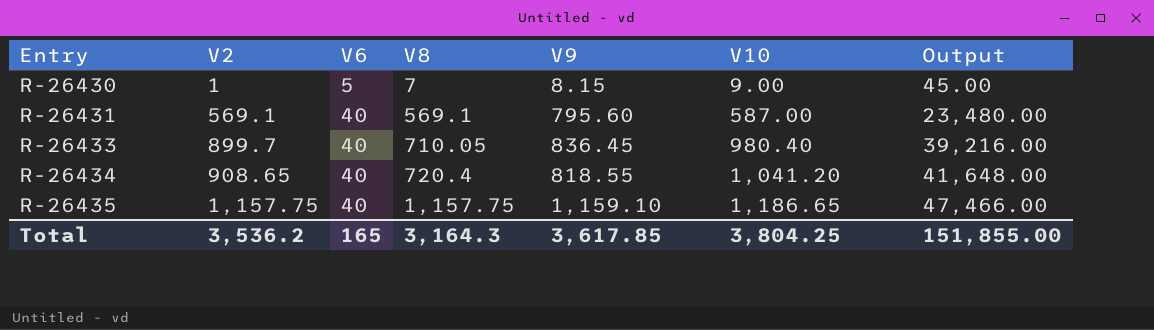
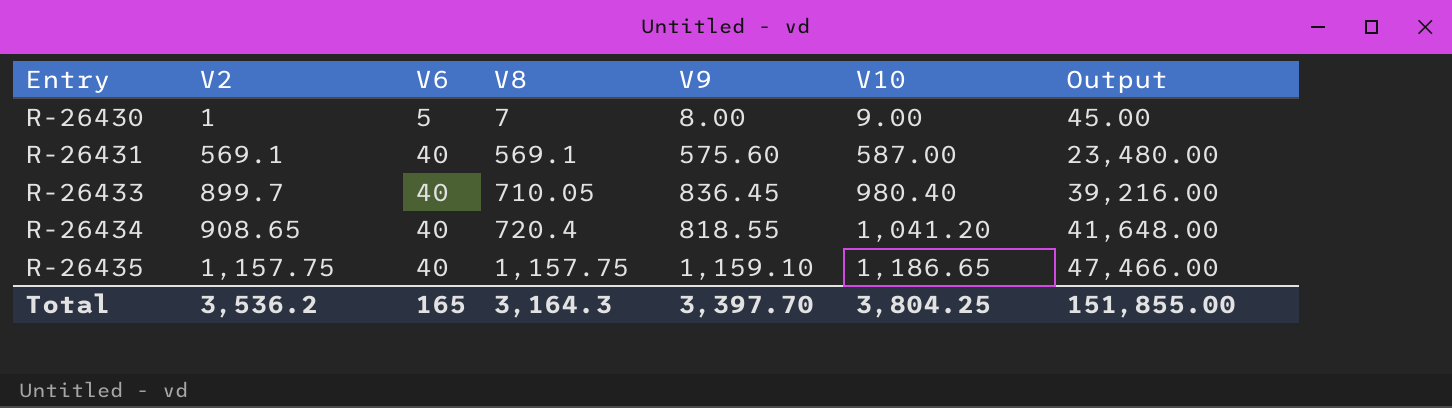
R-26430 | V9: 8.15 -> 8.00
R-26431 | V9: 795.60 -> 575.60
Total | V9: 3,617.85 -> 3,397.70

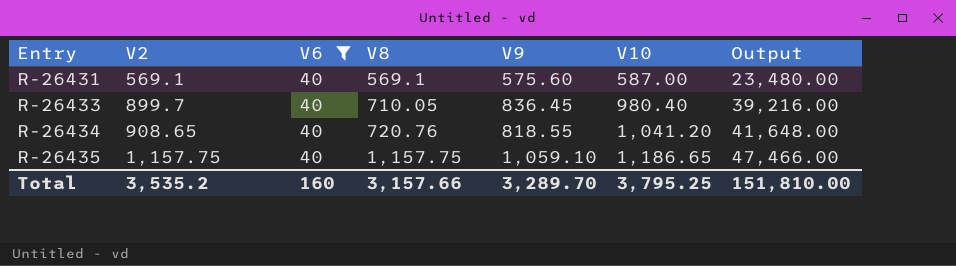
filter: none -> V6 = 40
R-26434 | V8: 720.4 -> 720.76
R-26435 | V9: 1,159.10 -> 1,059.10
Total | V2: 3,536.2 -> 3,535.2
Total | V6: 165 -> 160
Total | V8: 3,164.3 -> 3,157.66
Total | V9: 3,397.70 -> 3,289.70
Total | V10: 3,804.25 -> 3,795.25
Total | Output: 151,855.00 -> 151,810.00

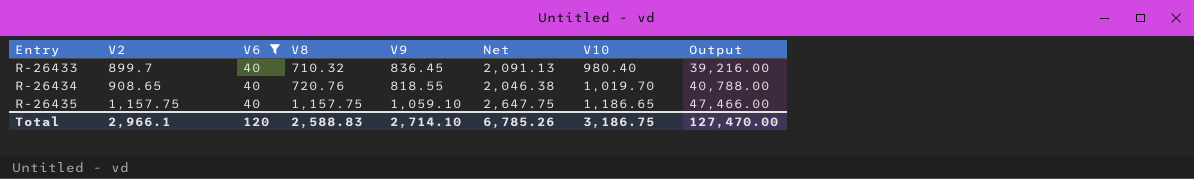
column Net | formula: none -> [V9] * 2.5
row R-26431: 569.1 | 40 | 569.1 | 575.60 | 587.00 | 23,480.00 -> none
R-26433 | V8: 710.05 -> 710.32
R-26434 | V10: 1,041.20 -> 1,019.70
R-26434 | Output: 41,648.00 -> 40,788.00
Total | V2: 3,535.2 -> 2,966.1
Total | V6: 160 -> 120
Total | V8: 3,157.66 -> 2,588.83
Total | V9: 3,289.70 -> 2,714.10
Total | V10: 3,795.25 -> 3,186.75
Total | Output: 151,810.00 -> 127,470.00

